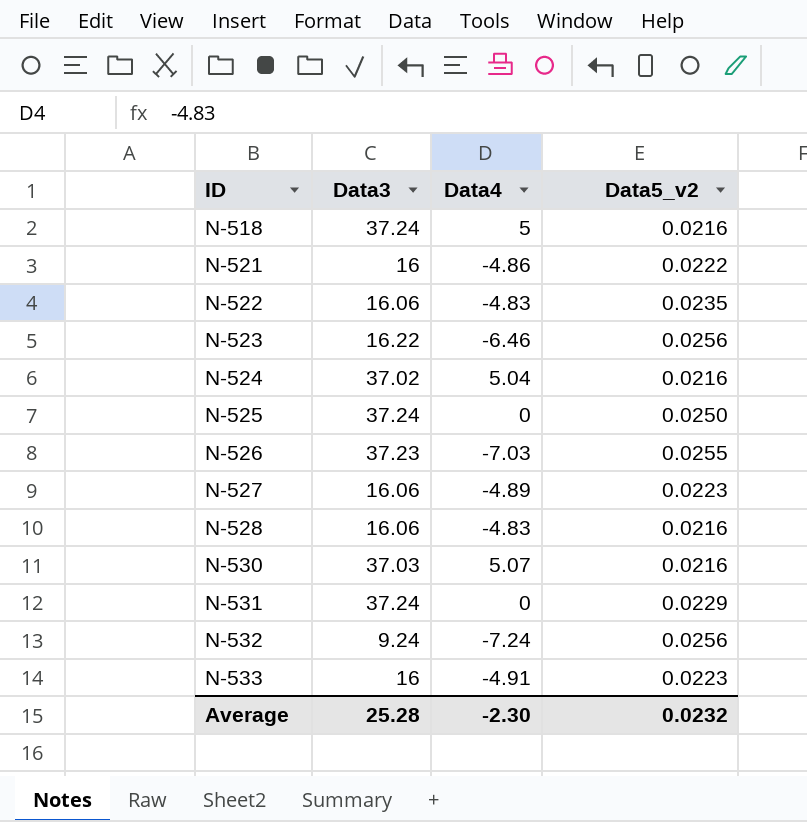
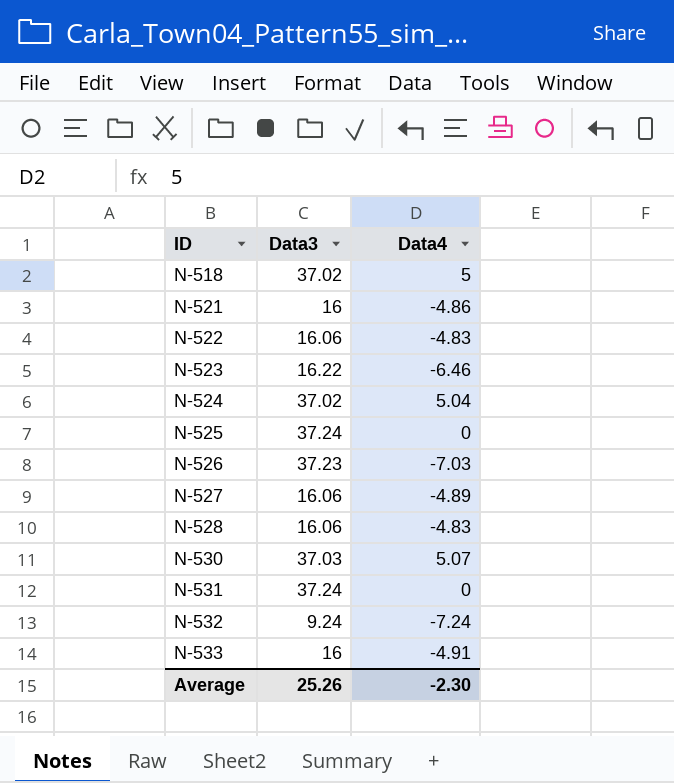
column Data5_v2 | position: 4 -> none
N-518 | Data3: 37.24 -> 37.02
Average | Data3: 25.28 -> 25.26

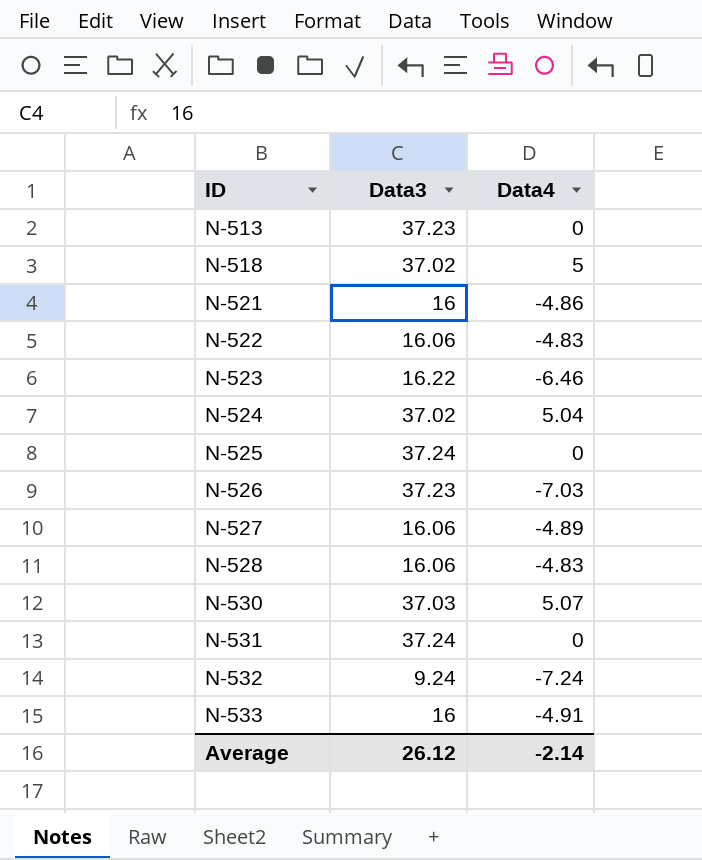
row N-513: none -> 37.23 | 0
Average | Data3: 25.26 -> 26.12
Average | Data4: -2.30 -> -2.14

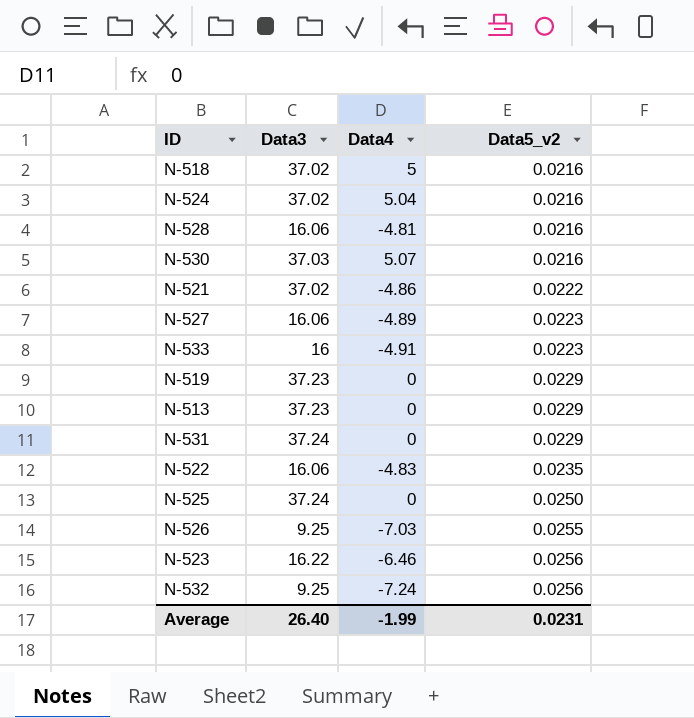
row order: ID ascending -> Data5_v2 ascending
column Data5_v2 | position: none -> 4
N-528 | Data4: -4.83 -> -4.81
N-521 | Data3: 16 -> 37.02
row N-519: none -> 37.23 | 0 | 0.0229
N-526 | Data3: 37.23 -> 9.25
N-532 | Data3: 9.24 -> 9.25
Average | Data3: 26.12 -> 26.40
Average | Data4: -2.14 -> -1.99

